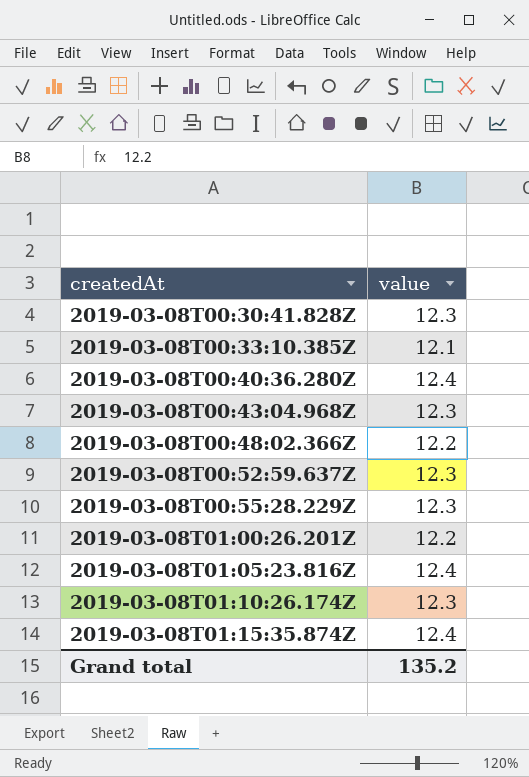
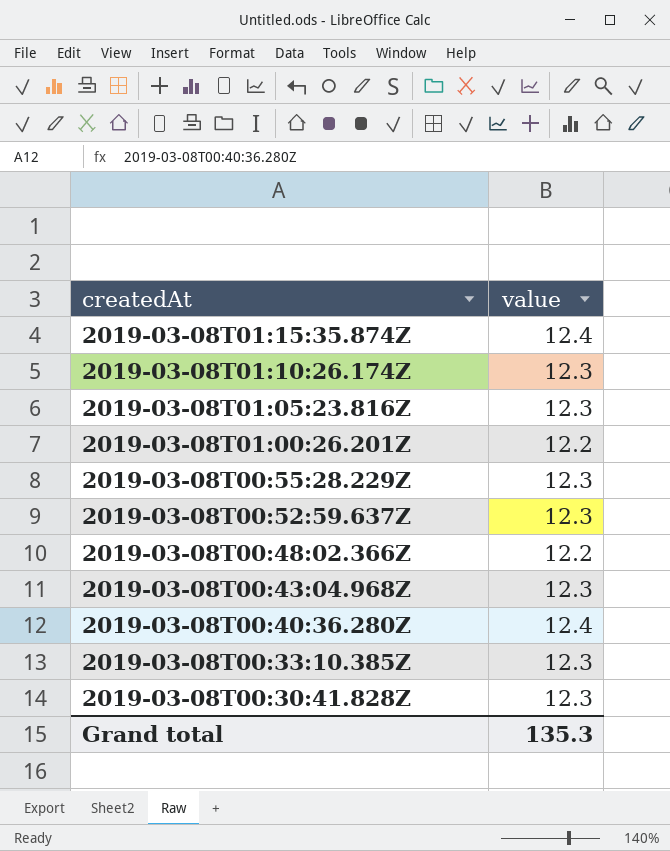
row order: createdAt ascending -> createdAt descending
2019-03-08T01:05:23.816Z | value: 12.4 -> 12.3
2019-03-08T00:33:10.385Z | value: 12.1 -> 12.3
Grand total | value: 135.2 -> 135.3

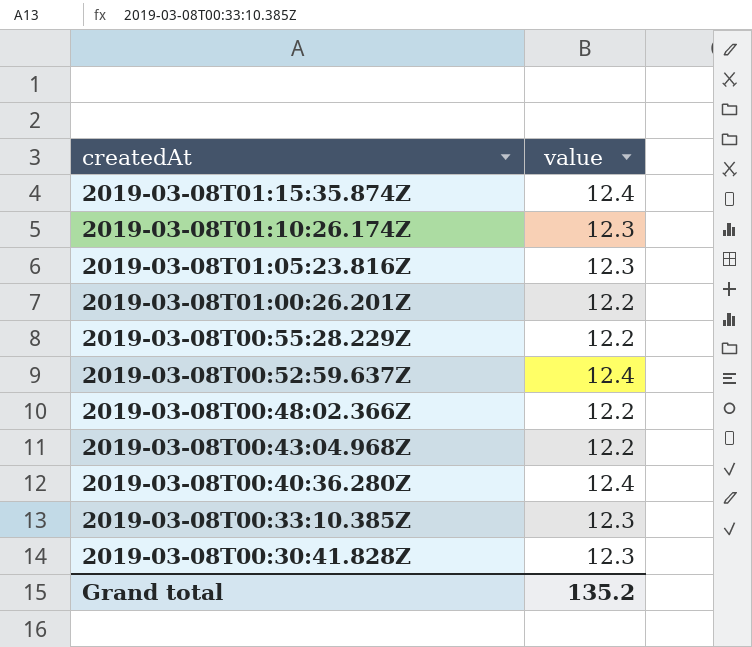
2019-03-08T00:55:28.229Z | value: 12.3 -> 12.2
2019-03-08T00:52:59.637Z | value: 12.3 -> 12.4
2019-03-08T00:43:04.968Z | value: 12.3 -> 12.2
Grand total | value: 135.3 -> 135.2

